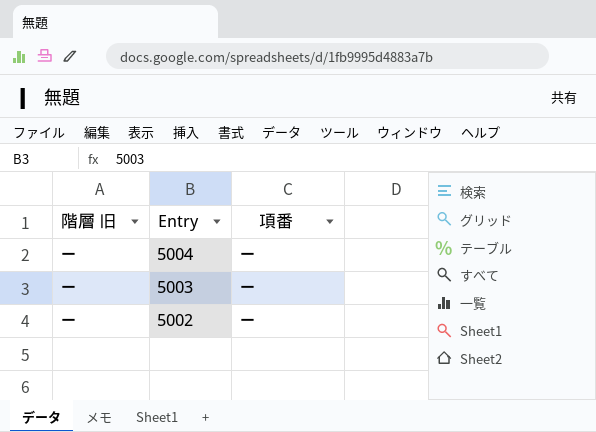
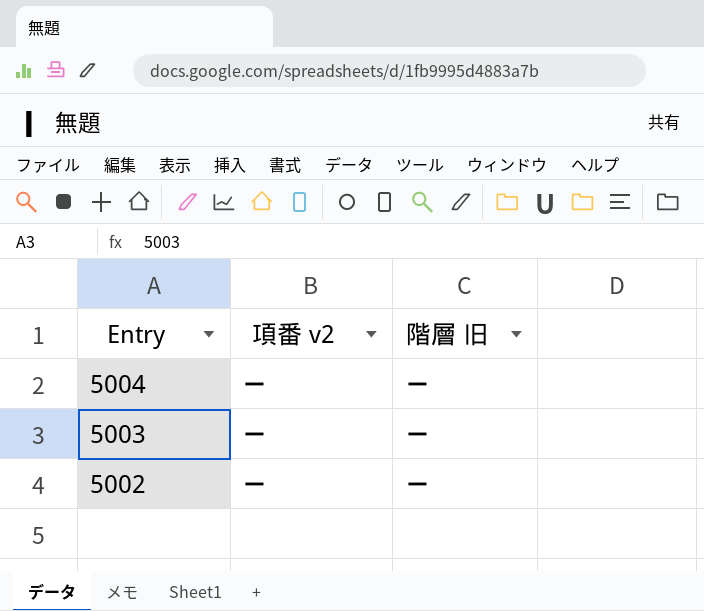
column name: 項番 -> 項番 v2
column 階層 旧 | position: 1 -> 3

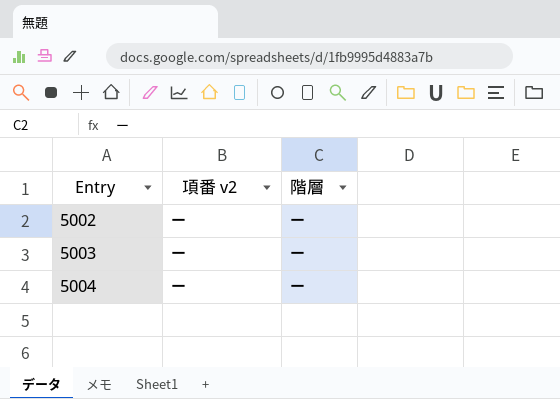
row order: Entry descending -> Entry ascending
column name: 階層 旧 -> 階層

